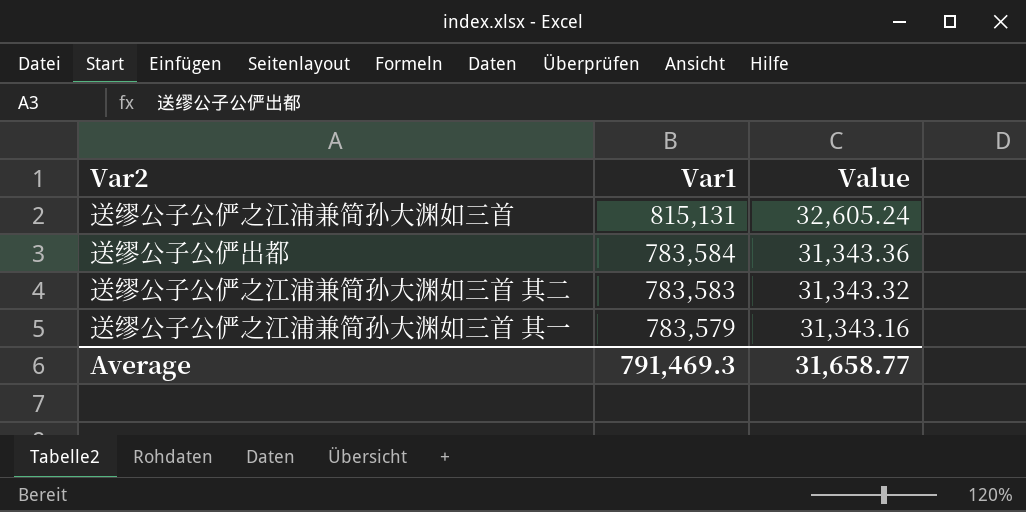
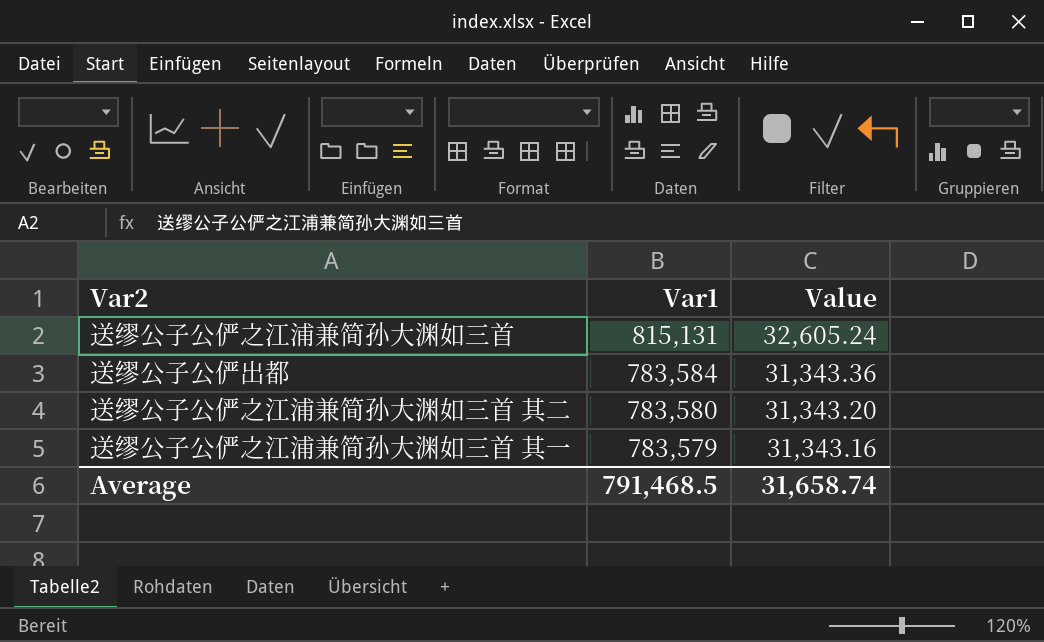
送缪公子公俨之江浦兼简孙大渊如三首 其二 | Var1: 783,583 -> 783,580
送缪公子公俨之江浦兼简孙大渊如三首 其二 | Value: 31,343.32 -> 31,343.20
Average | Var1: 791,469.3 -> 791,468.5
Average | Value: 31,658.77 -> 31,658.74

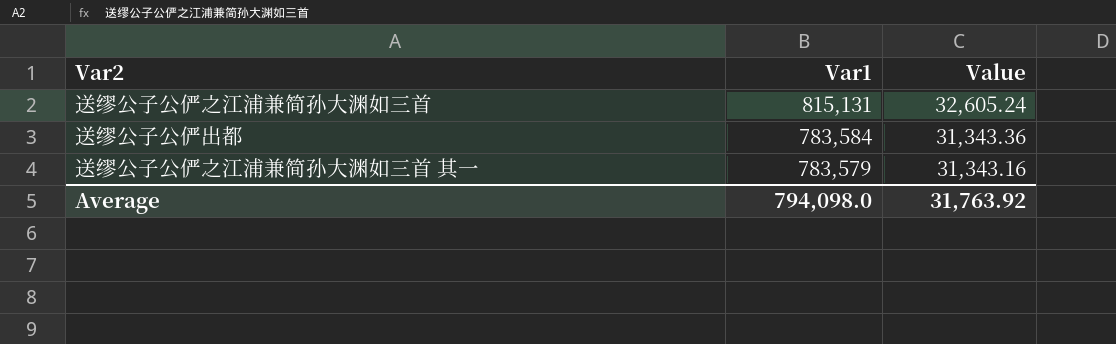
row 送缪公子公俨之江浦兼简孙大渊如三首 其二: 783,580 | 31,343.20 -> none
Average | Var1: 791,468.5 -> 794,098.0
Average | Value: 31,658.74 -> 31,763.92

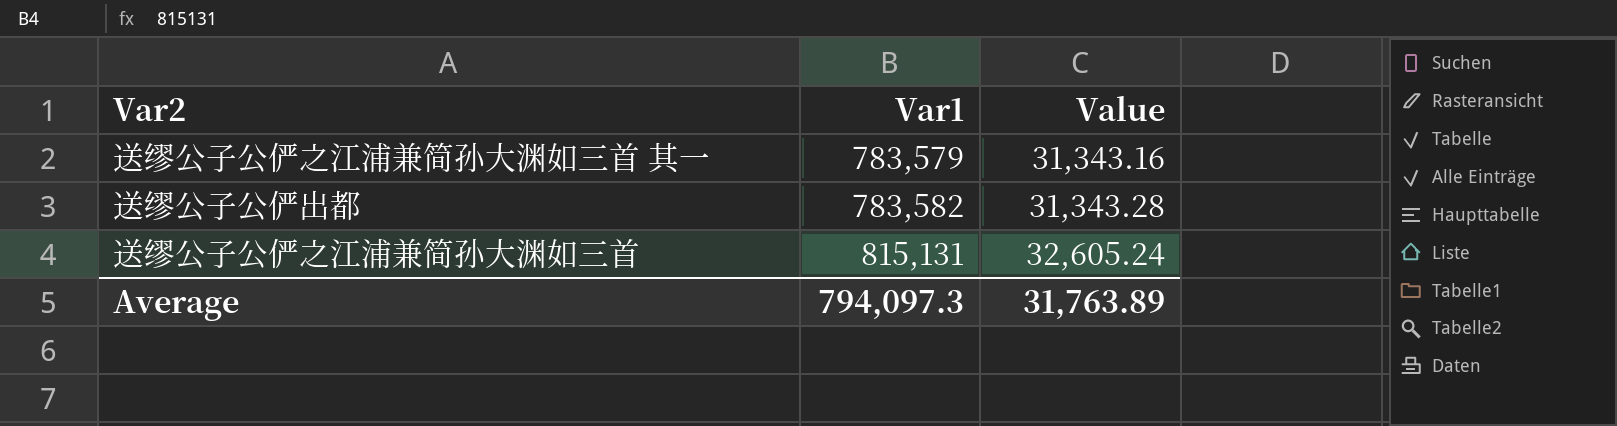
row order: Var1 descending -> Var1 ascending
送缪公子公俨出都 | Var1: 783,584 -> 783,582
送缪公子公俨出都 | Value: 31,343.36 -> 31,343.28
Average | Var1: 794,098.0 -> 794,097.3
Average | Value: 31,763.92 -> 31,763.89

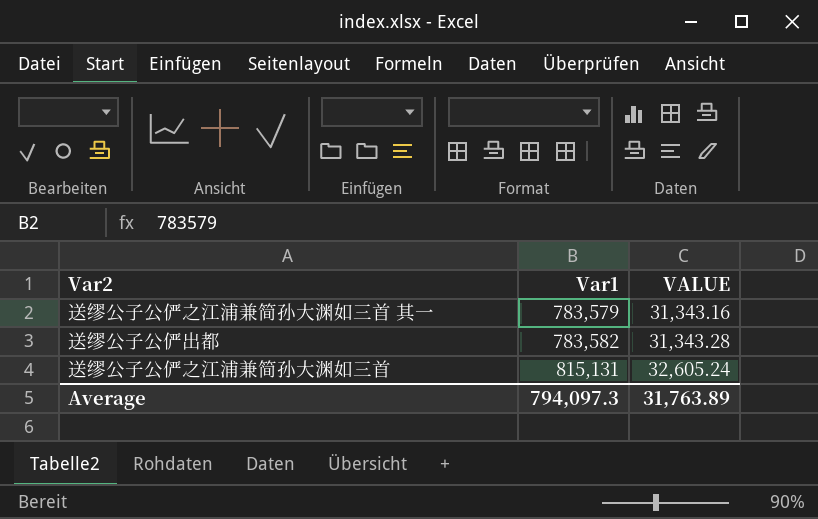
column name: Value -> VALUE

